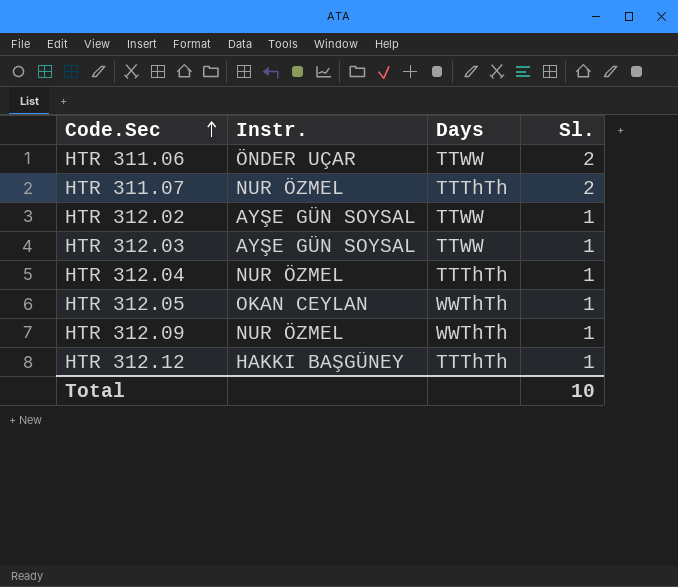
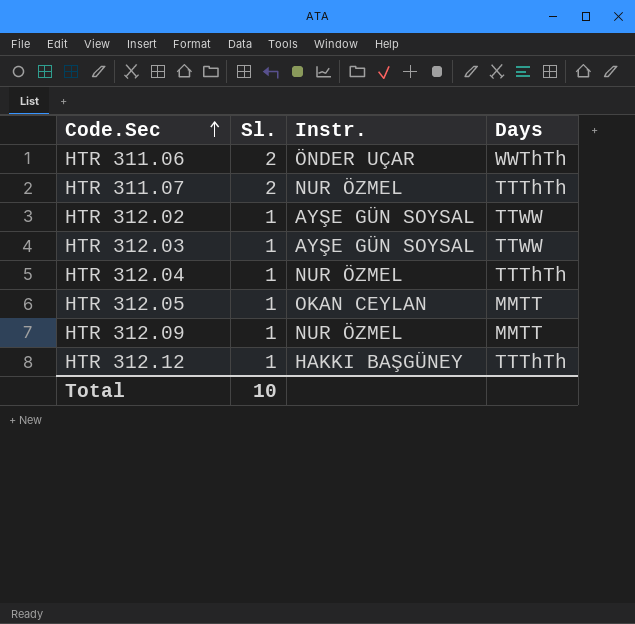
column Sl. | position: 4 -> 2
HTR 311.06 | Days: TTWW -> WWThTh
HTR 312.05 | Days: WWThTh -> MMTT
HTR 312.09 | Days: WWThTh -> MMTT

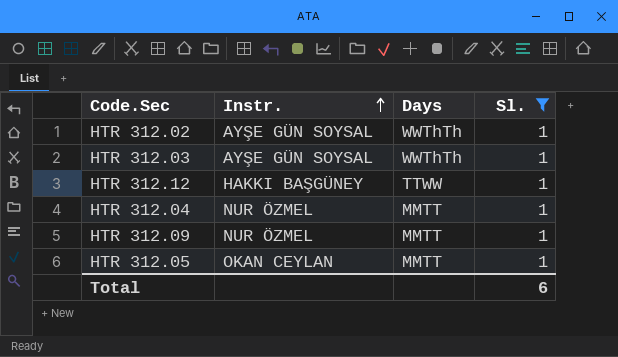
filter: none -> Sl. = 1
row order: Code.Sec ascending -> Instr. ascending
column Sl. | position: 2 -> 4
HTR 312.02 | Days: TTWW -> WWThTh
HTR 312.03 | Days: TTWW -> WWThTh
HTR 312.12 | Days: TTThTh -> TTWW
HTR 312.04 | Days: TTThTh -> MMTT
Total | Sl.: 10 -> 6

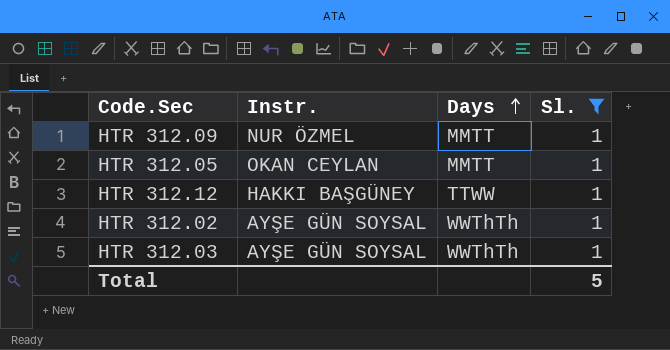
row order: Instr. ascending -> Days ascending
row HTR 312.04: NUR ÖZMEL | MMTT | 1 -> none
Total | Sl.: 6 -> 5

